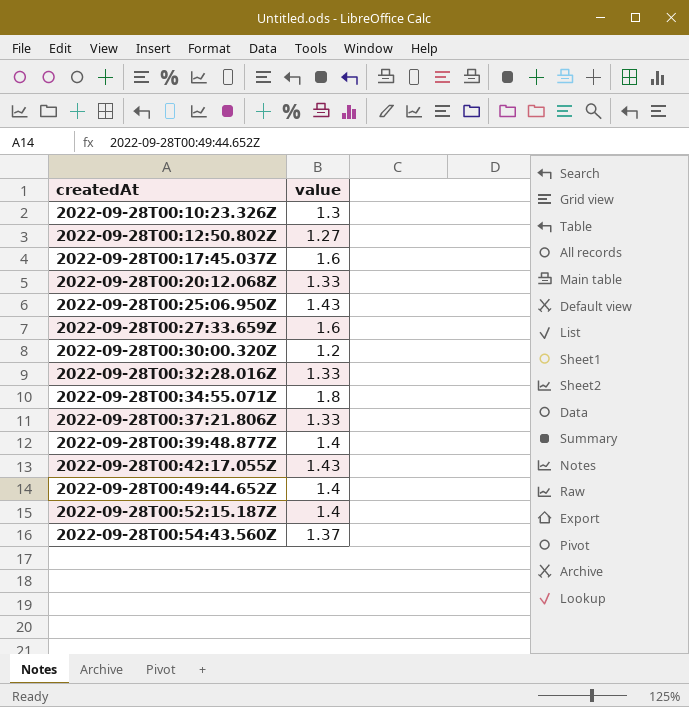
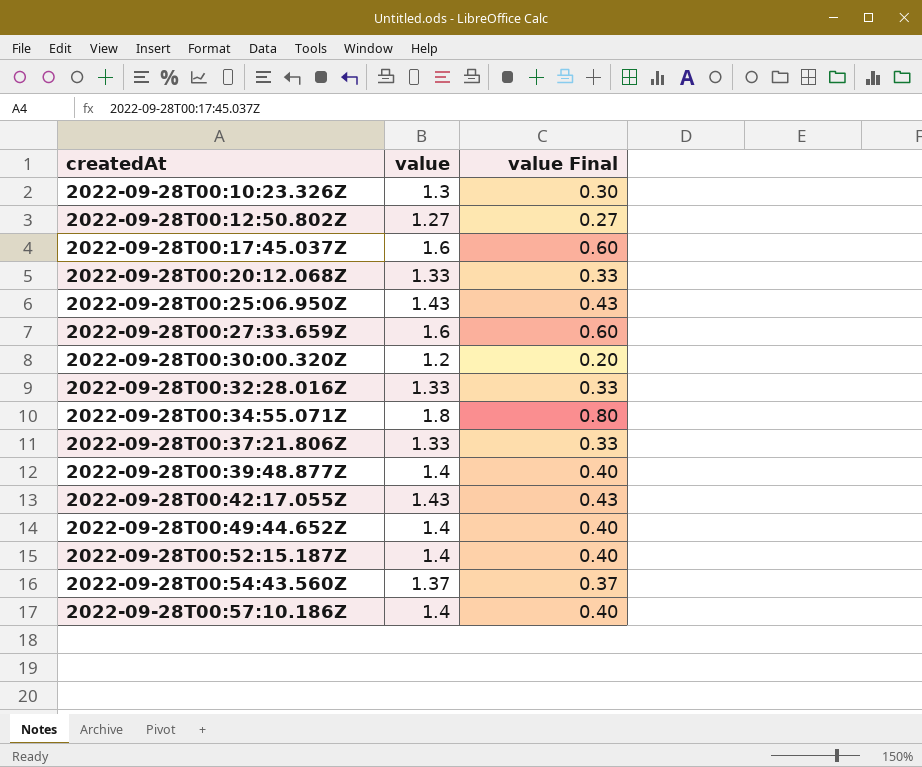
column value Final | formula: none -> [value] - 1
row 2022-09-28T00:57:10.186Z: none -> 1.4 | 0.40

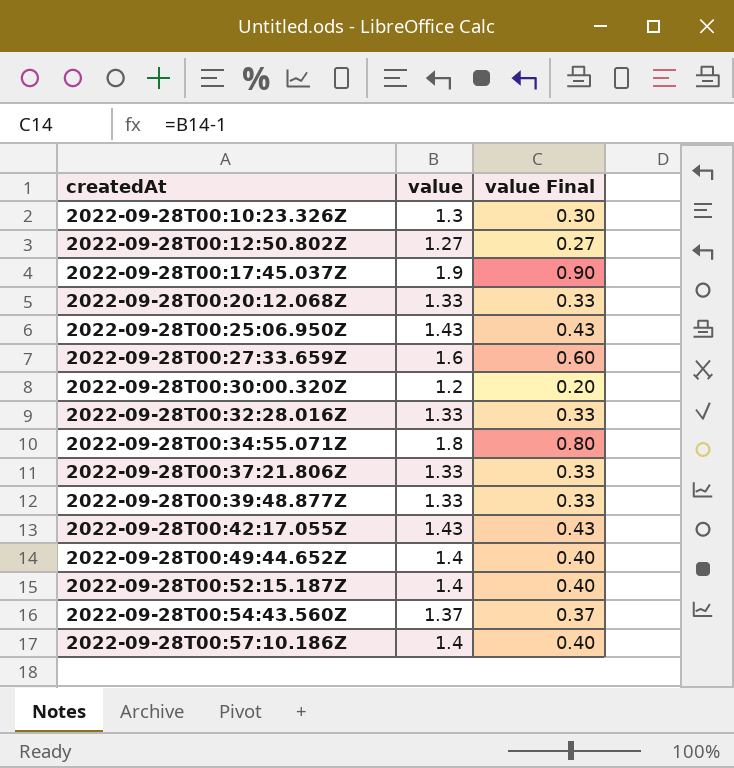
2022-09-28T00:17:45.037Z | value: 1.6 -> 1.9
2022-09-28T00:17:45.037Z | value Final: 0.60 -> 0.90
2022-09-28T00:39:48.877Z | value: 1.4 -> 1.33
2022-09-28T00:39:48.877Z | value Final: 0.40 -> 0.33

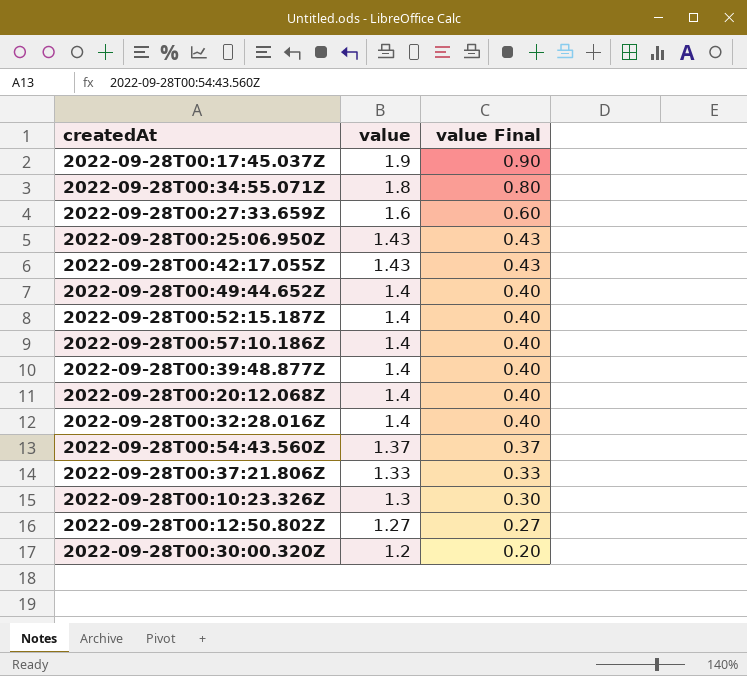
row order: createdAt ascending -> value descending
2022-09-28T00:39:48.877Z | value: 1.33 -> 1.4
2022-09-28T00:39:48.877Z | value Final: 0.33 -> 0.40
2022-09-28T00:20:12.068Z | value: 1.33 -> 1.4
2022-09-28T00:20:12.068Z | value Final: 0.33 -> 0.40
2022-09-28T00:32:28.016Z | value: 1.33 -> 1.4
2022-09-28T00:32:28.016Z | value Final: 0.33 -> 0.40

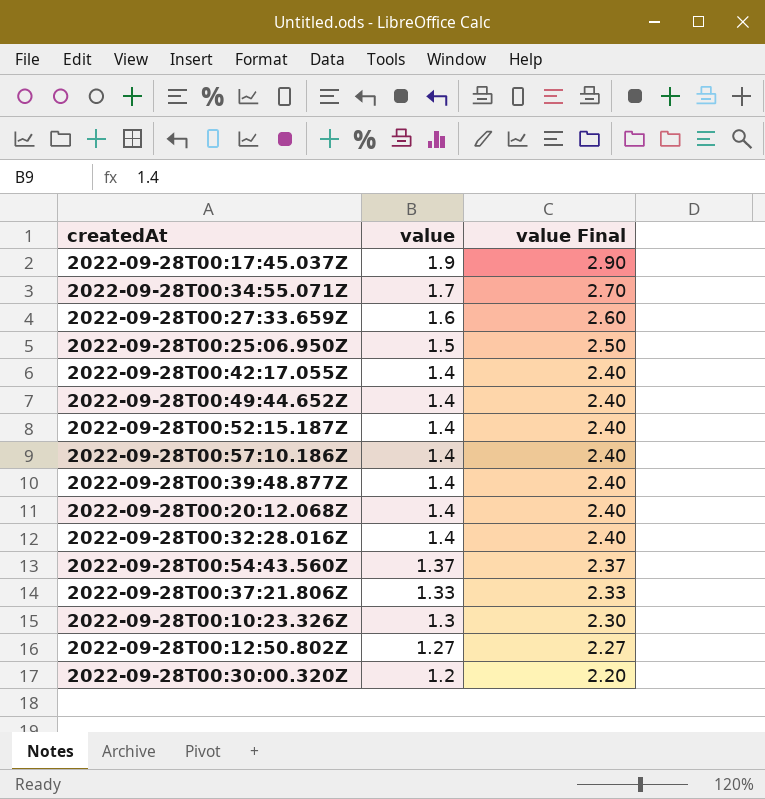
column value Final | formula: [value] - 1 -> [value] + 1
2022-09-28T00:34:55.071Z | value: 1.8 -> 1.7
2022-09-28T00:25:06.950Z | value: 1.43 -> 1.5
2022-09-28T00:42:17.055Z | value: 1.43 -> 1.4

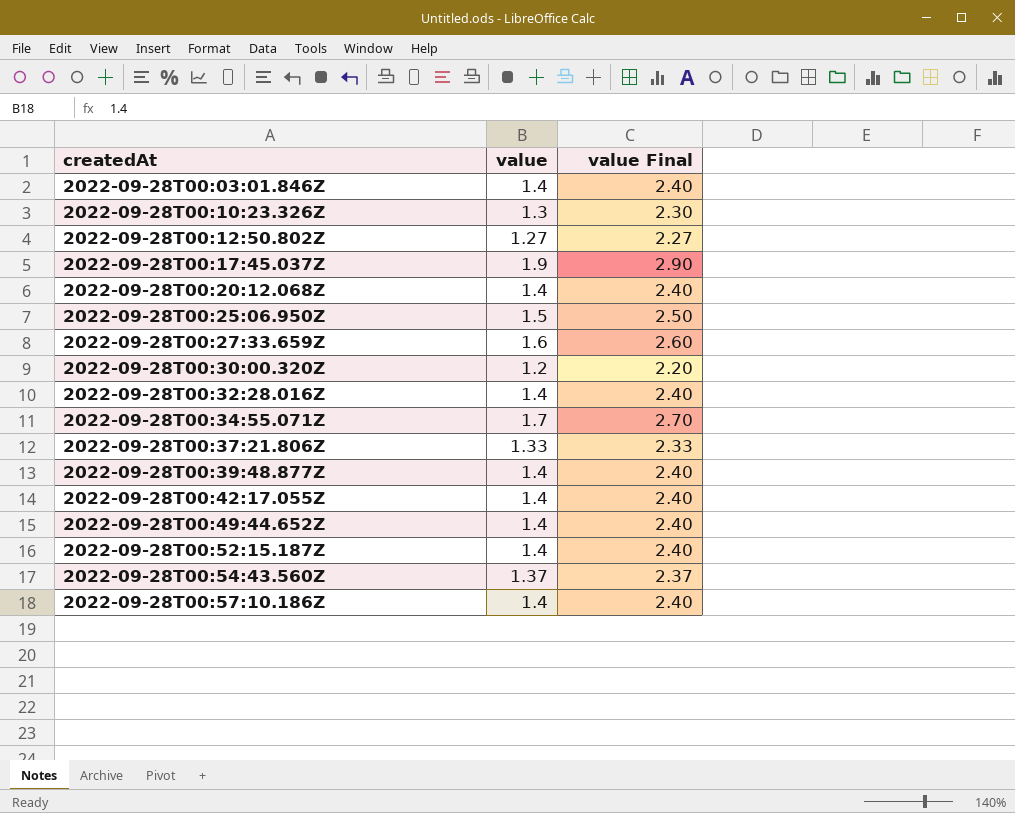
row order: value descending -> createdAt ascending
row 2022-09-28T00:03:01.846Z: none -> 1.4 | 2.40

